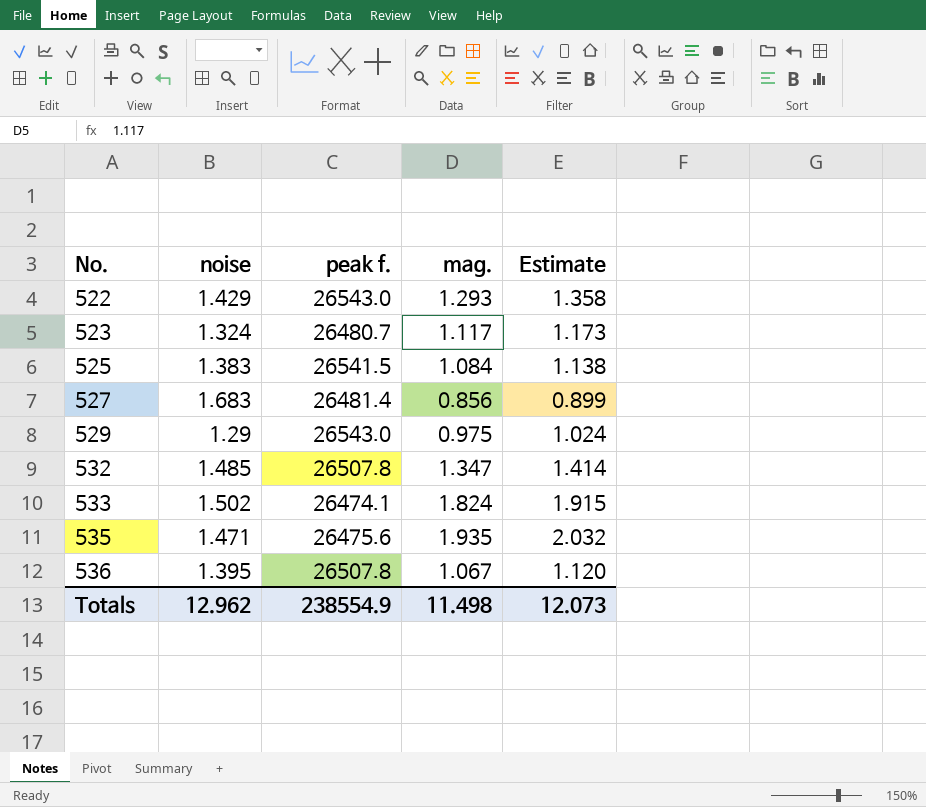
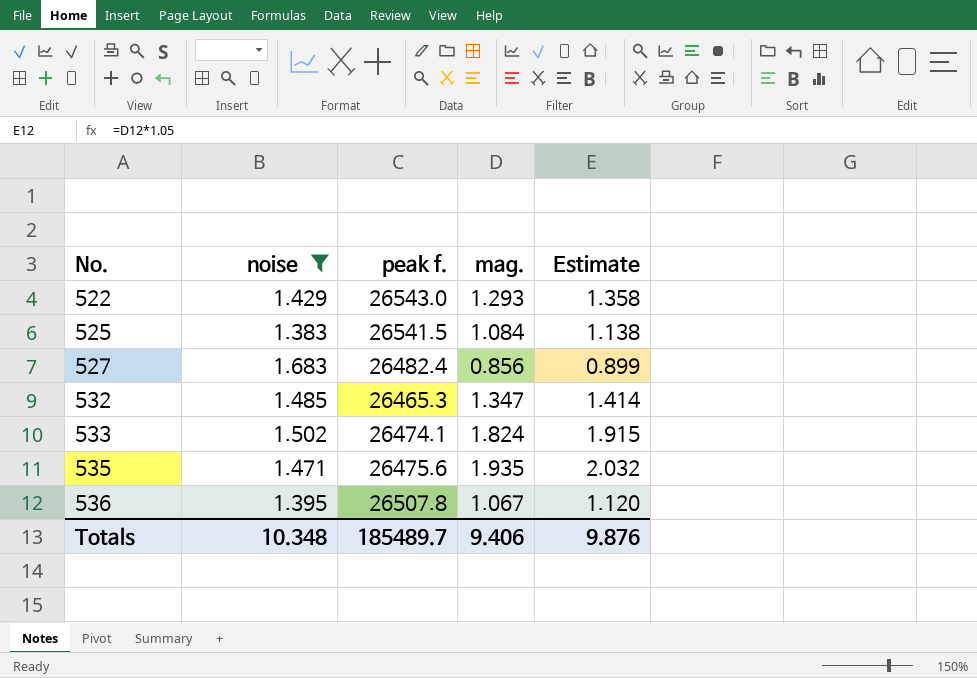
filter: none -> noise >= 1.383
527 | peak f.: 26481.4 -> 26482.4
532 | peak f.: 26507.8 -> 26465.3
Totals | noise: 12.962 -> 10.348
Totals | peak f.: 238554.9 -> 185489.7
Totals | mag.: 11.498 -> 9.406
Totals | Estimate: 12.073 -> 9.876

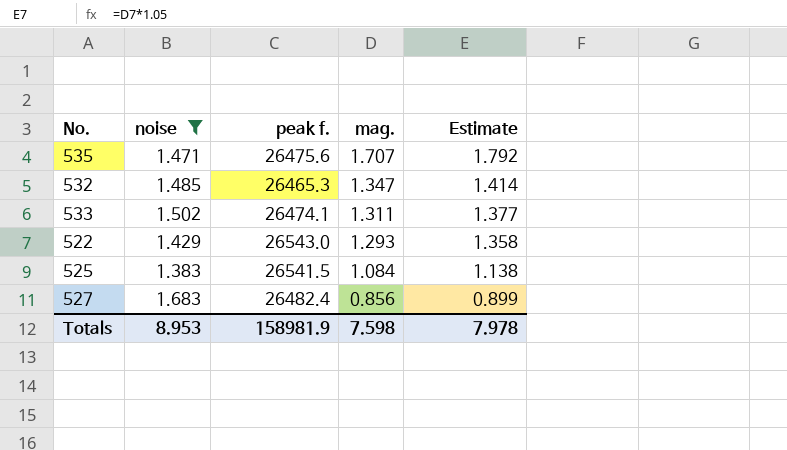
row order: No. ascending -> mag. descending
row 536: 1.395 | 26507.8 | 1.067 | 1.120 -> none
535 | mag.: 1.935 -> 1.707
535 | Estimate: 2.032 -> 1.792
533 | mag.: 1.824 -> 1.311
533 | Estimate: 1.915 -> 1.377
Totals | noise: 10.348 -> 8.953
Totals | peak f.: 185489.7 -> 158981.9
Totals | mag.: 9.406 -> 7.598
Totals | Estimate: 9.876 -> 7.978

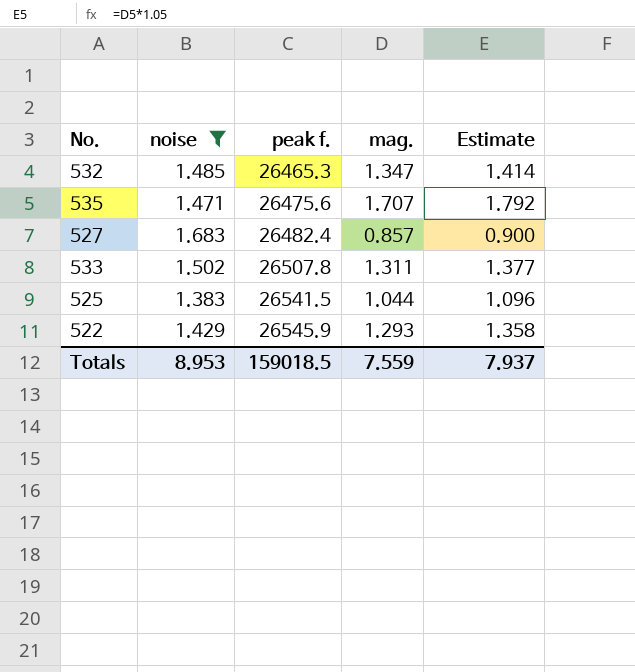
row order: mag. descending -> peak f. ascending
527 | mag.: 0.856 -> 0.857
527 | Estimate: 0.899 -> 0.900
533 | peak f.: 26474.1 -> 26507.8
525 | mag.: 1.084 -> 1.044
525 | Estimate: 1.138 -> 1.096
522 | peak f.: 26543.0 -> 26545.9
Totals | peak f.: 158981.9 -> 159018.5
Totals | mag.: 7.598 -> 7.559
Totals | Estimate: 7.978 -> 7.937

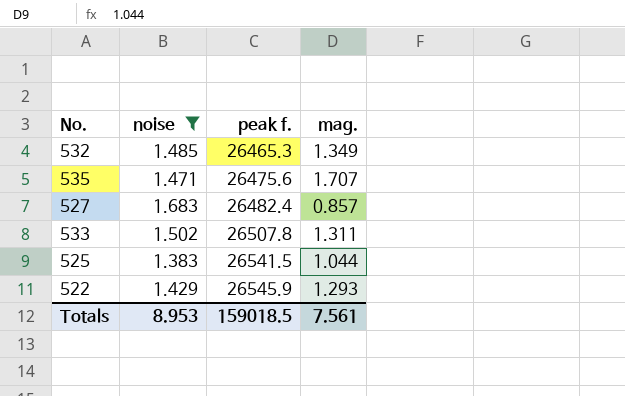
column Estimate | formula: [mag.] * 1.05 -> none
532 | mag.: 1.347 -> 1.349
Totals | mag.: 7.559 -> 7.561

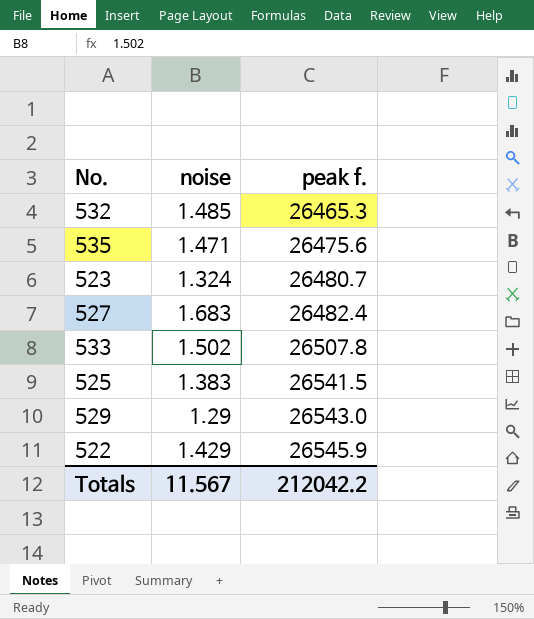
filter: noise >= 1.383 -> none
column mag. | position: 4 -> none
Totals | noise: 8.953 -> 11.567
Totals | peak f.: 159018.5 -> 212042.2

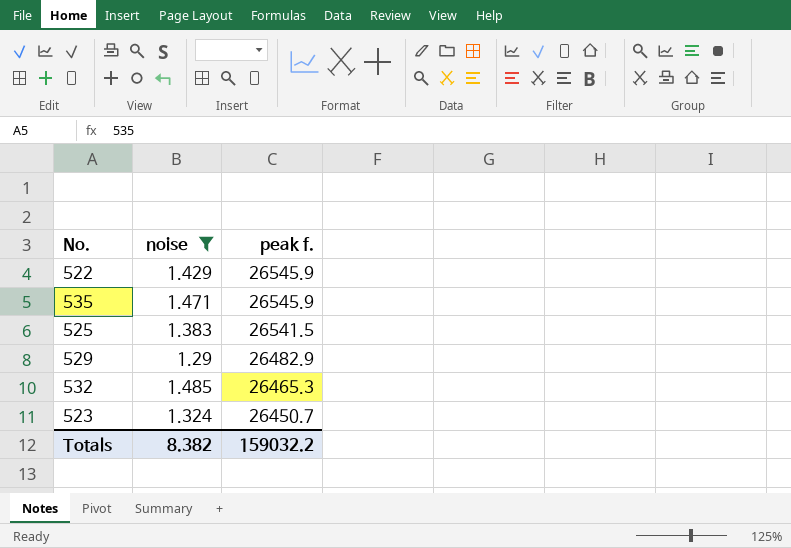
filter: none -> noise <= 1.485
row order: peak f. ascending -> peak f. descending
535 | peak f.: 26475.6 -> 26545.9
529 | peak f.: 26543.0 -> 26482.9
523 | peak f.: 26480.7 -> 26450.7
Totals | noise: 11.567 -> 8.382
Totals | peak f.: 212042.2 -> 159032.2

